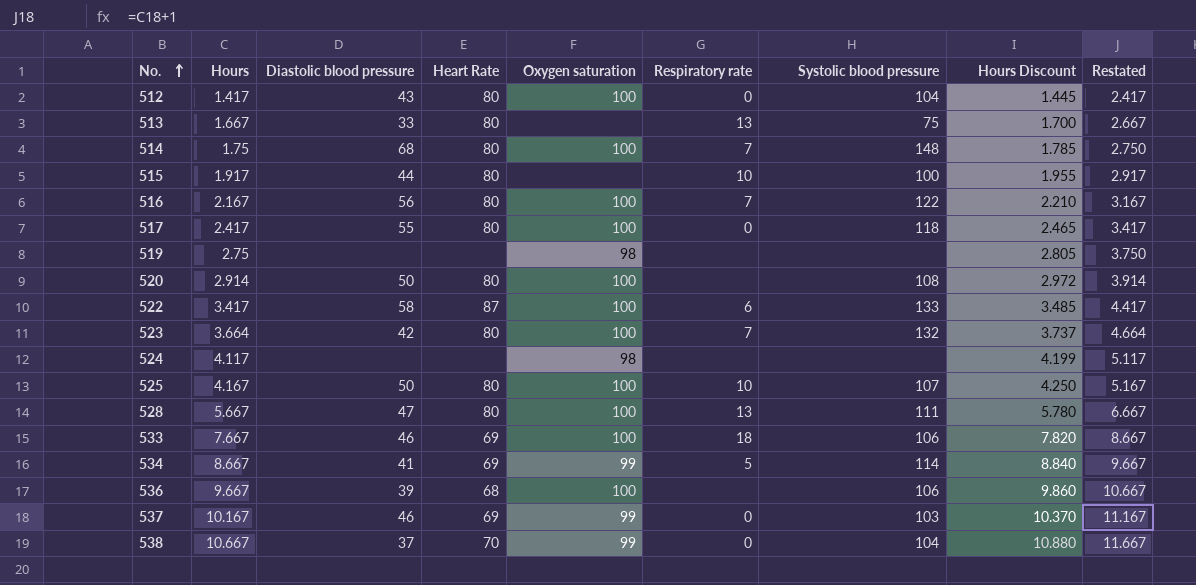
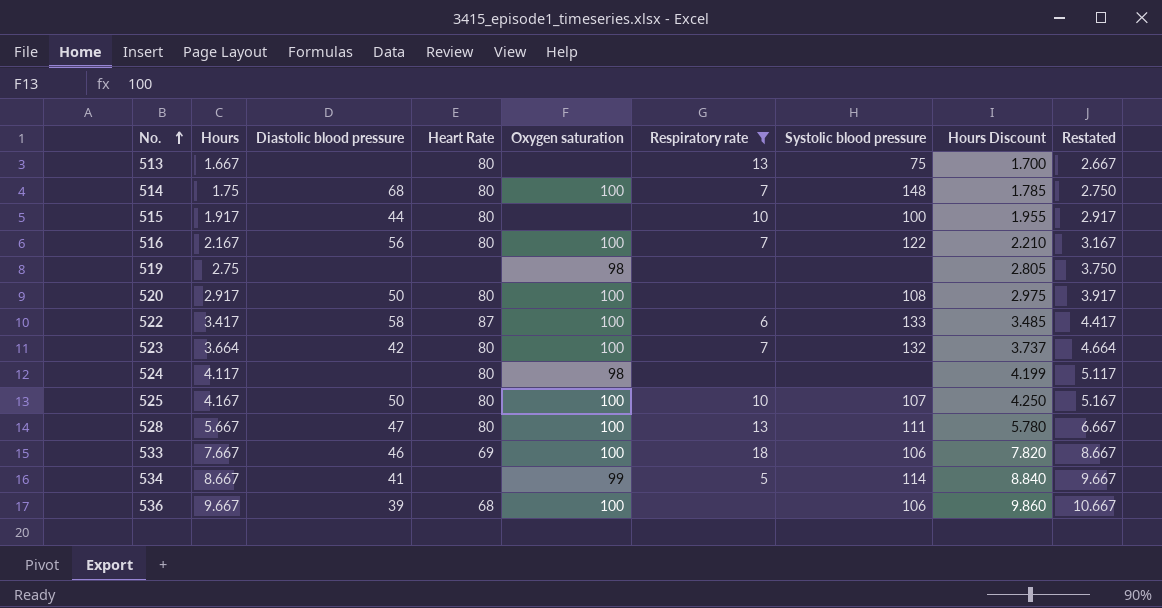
filter: none -> Respiratory rate != 0
513 | Diastolic blood pressure: 33 -> none
520 | Hours: 2.914 -> 2.917
520 | Hours Discount: 2.972 -> 2.975
520 | Restated: 3.914 -> 3.917
524 | Heart Rate: none -> 80
534 | Heart Rate: 69 -> none

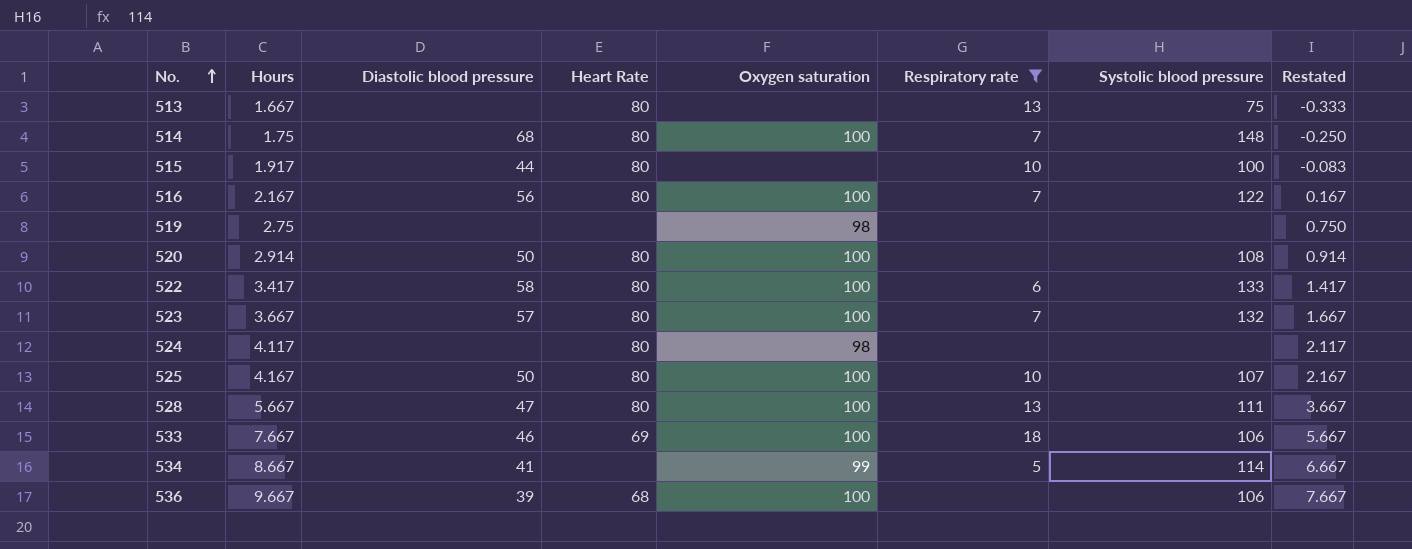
column Hours Discount | formula: [Hours] * 1.02 -> none
column Restated | formula: [Hours] + 1 -> [Hours] - 2
520 | Hours: 2.917 -> 2.914
522 | Heart Rate: 87 -> 80
523 | Hours: 3.664 -> 3.667
523 | Diastolic blood pressure: 42 -> 57

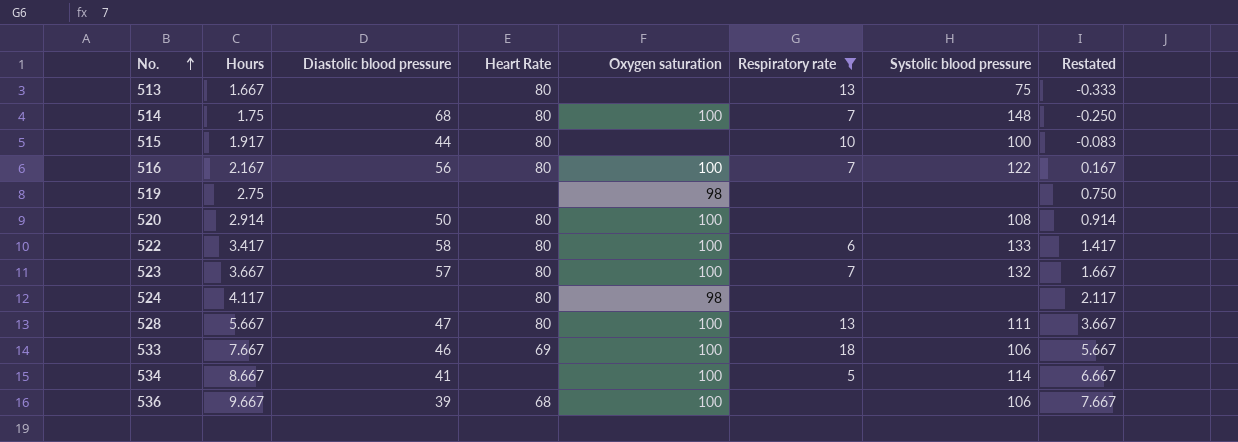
row 525: 4.167 | 50 | 80 | 100 | 10 | 107 | 2.167 -> none
534 | Oxygen saturation: 99 -> 100

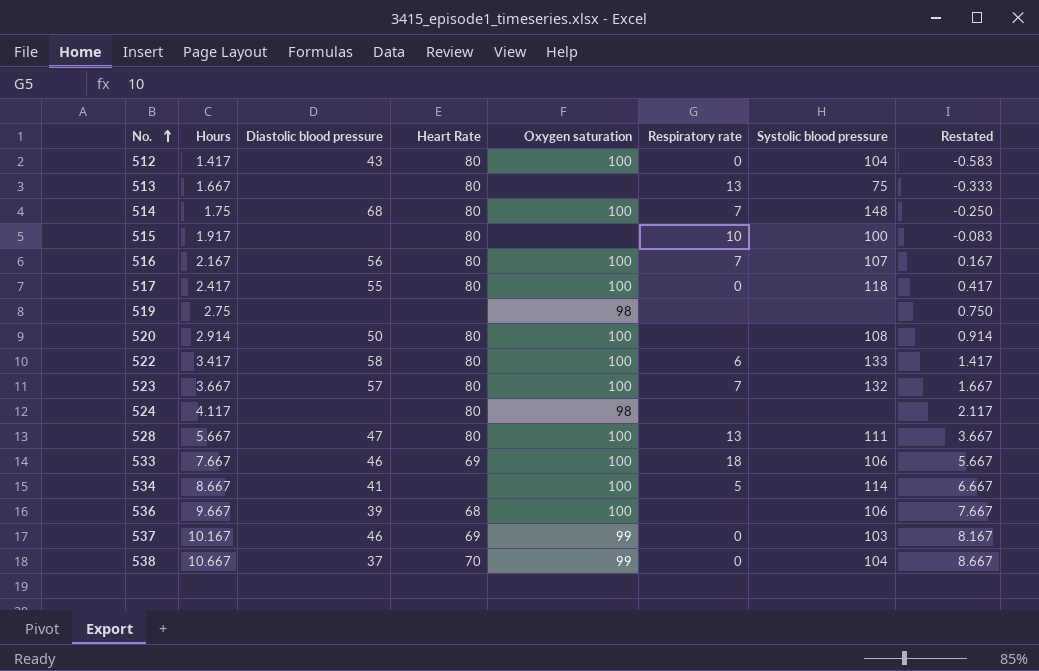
filter: Respiratory rate != 0 -> none
515 | Diastolic blood pressure: 44 -> none
516 | Systolic blood pressure: 122 -> 107

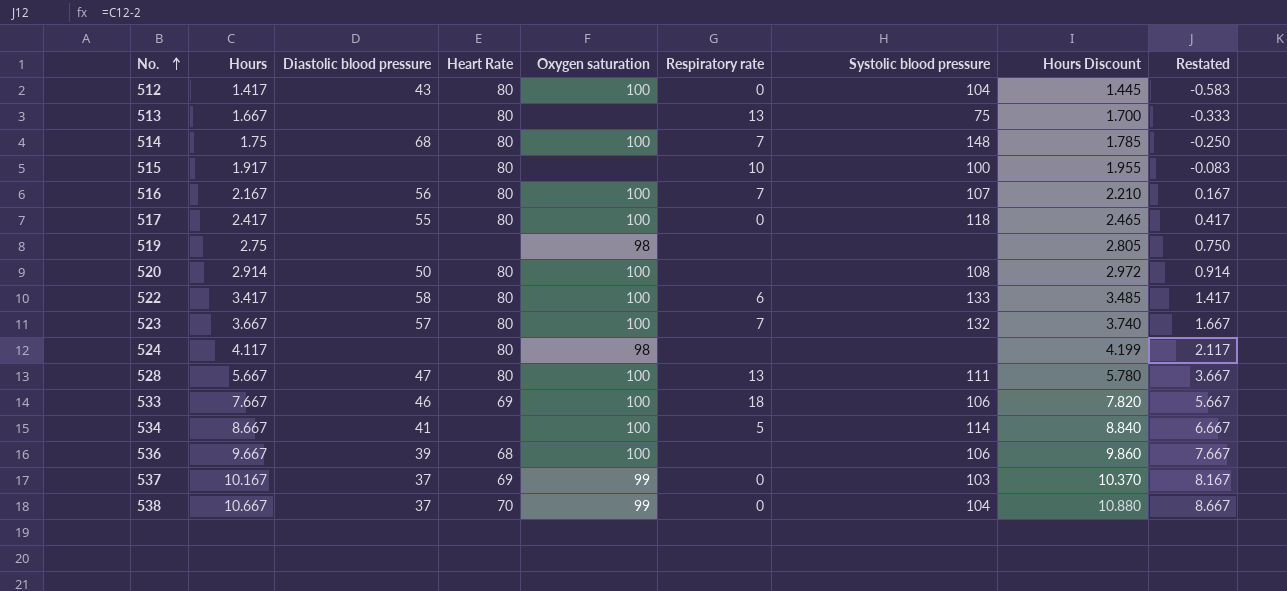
column Hours Discount | formula: none -> [Hours] * 1.02
537 | Diastolic blood pressure: 46 -> 37

